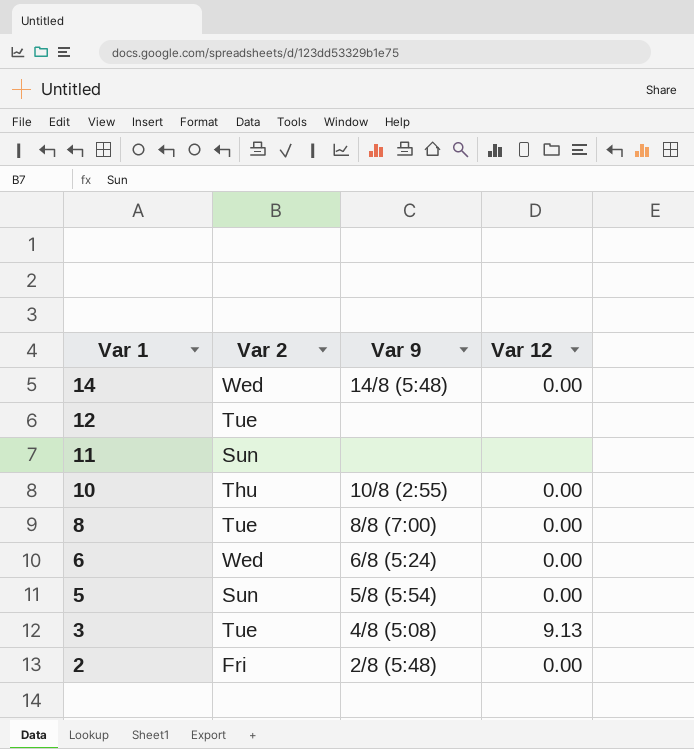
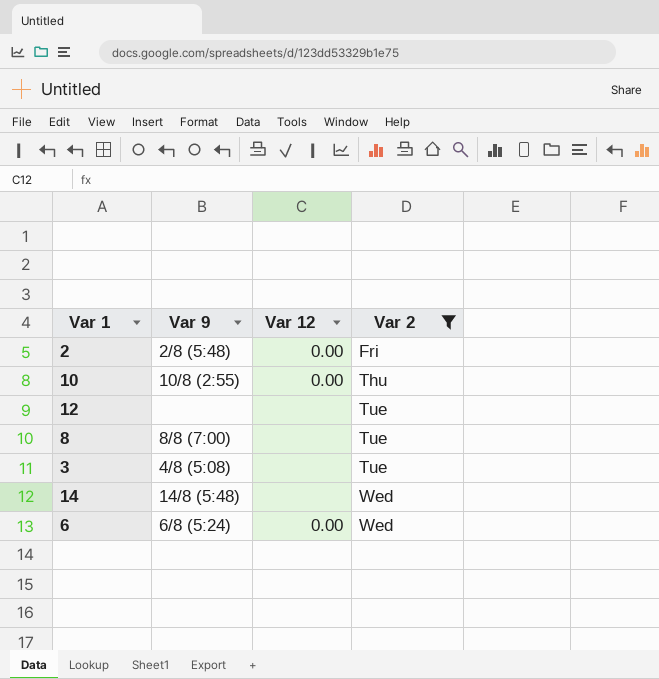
filter: none -> Var 2 != Sun
row order: Var 1 descending -> Var 2 ascending
column Var 2 | position: 2 -> 4
8 | Var 12: 0.00 -> none
3 | Var 12: 9.13 -> none
14 | Var 12: 0.00 -> none

